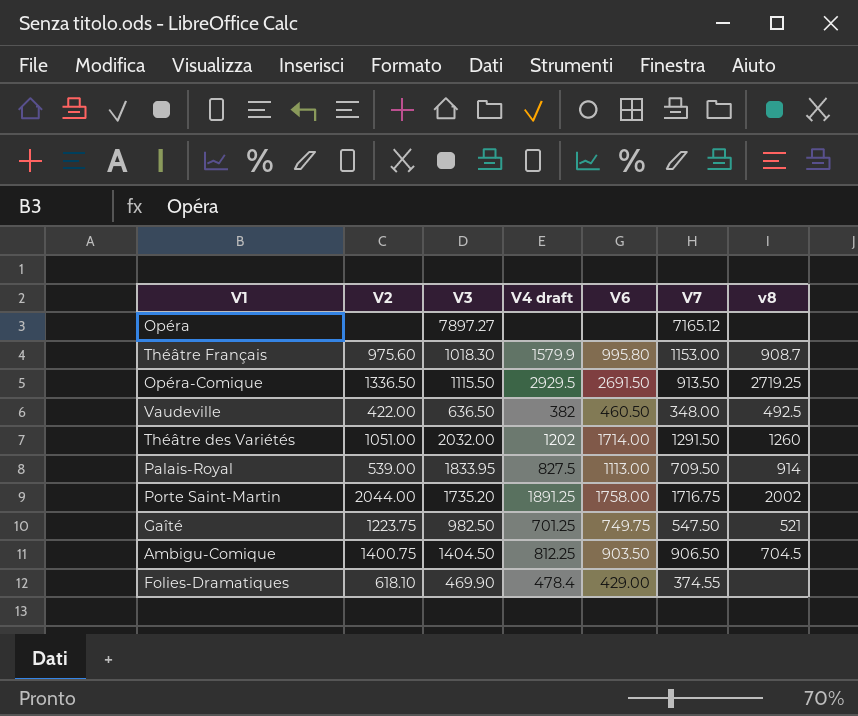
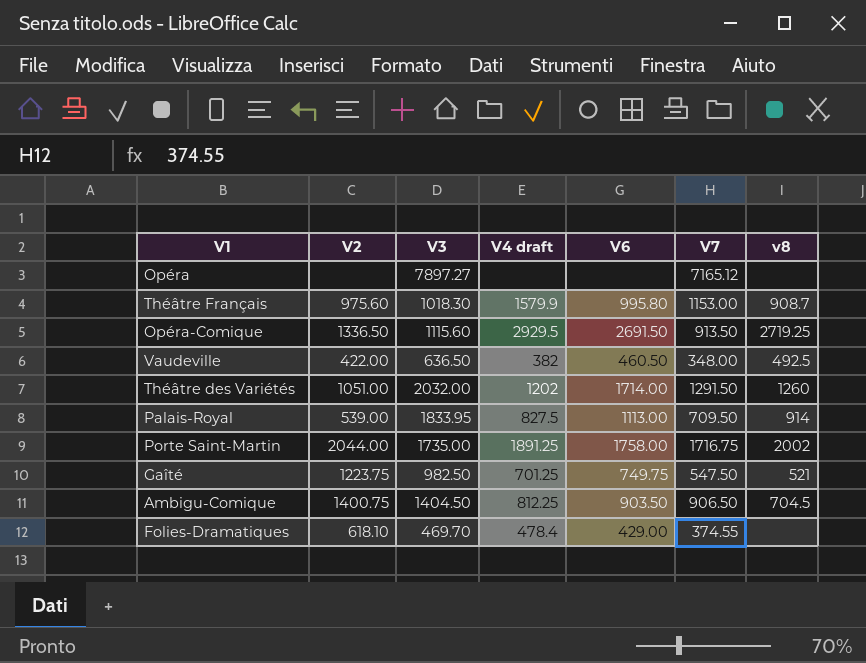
Opéra-Comique | V3: 1115.50 -> 1115.60
Porte Saint-Martin | V3: 1735.20 -> 1735.00
Folies-Dramatiques | V3: 469.90 -> 469.70

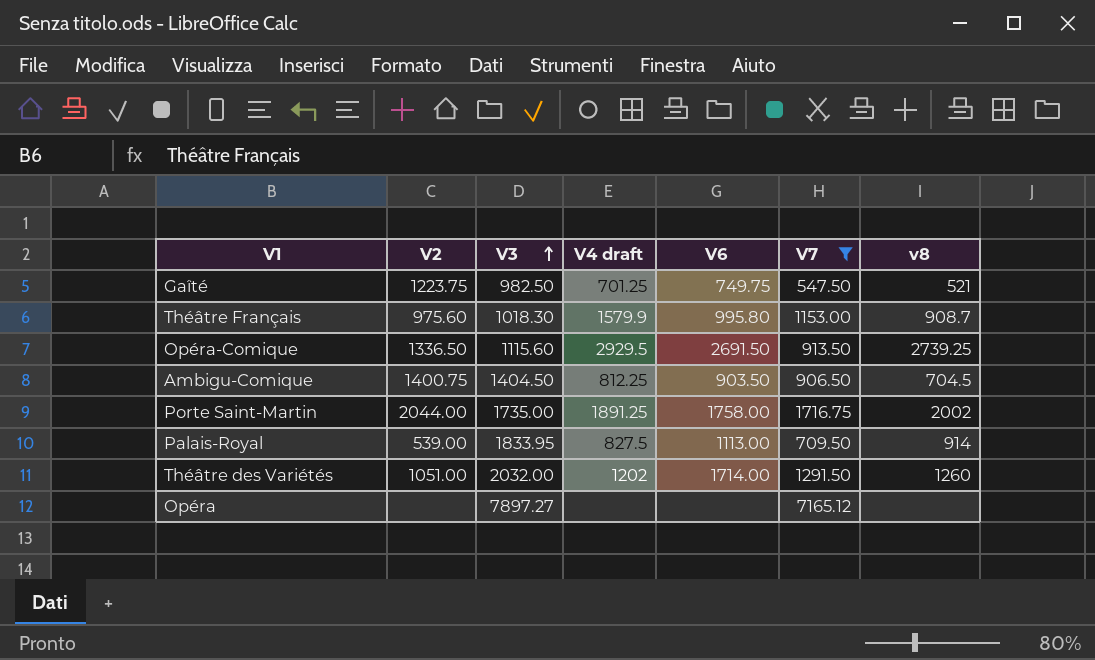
filter: none -> V7 >= 547.50
row order: none -> V3 ascending
Opéra-Comique | v8: 2719.25 -> 2739.25

